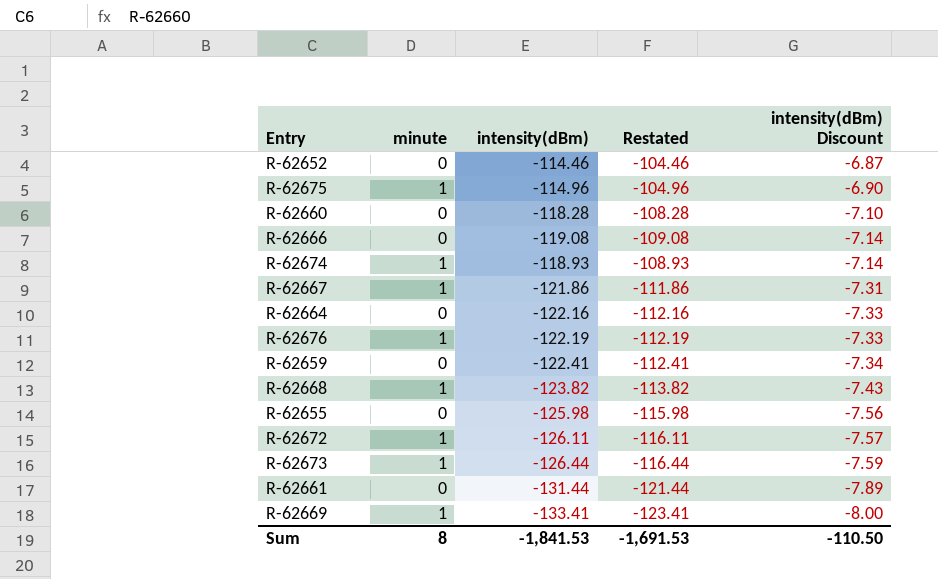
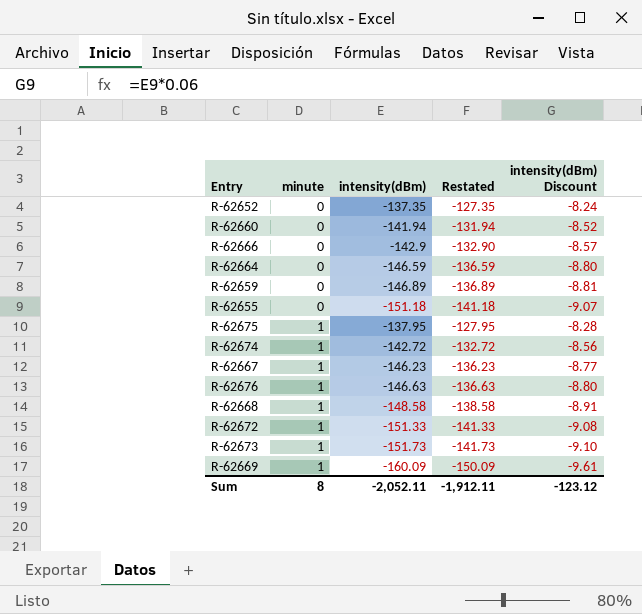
row order: intensity(dBm) Discount descending -> minute ascending
row R-62661: 0 | -131.44 | -121.44 | -7.89 -> none
R-62652 | intensity(dBm): -114.46 -> -137.35
R-62652 | Restated: -104.46 -> -127.35
R-62652 | intensity(dBm) Discount: -6.87 -> -8.24
R-62660 | intensity(dBm): -118.28 -> -141.94
R-62660 | Restated: -108.28 -> -131.94
R-62660 | intensity(dBm) Discount: -7.10 -> -8.52
R-62666 | intensity(dBm): -119.08 -> -142.9
R-62666 | Restated: -109.08 -> -132.90
R-62666 | intensity(dBm) Discount: -7.14 -> -8.57
R-62664 | intensity(dBm): -122.16 -> -146.59
R-62664 | Restated: -112.16 -> -136.59
R-62664 | intensity(dBm) Discount: -7.33 -> -8.80
R-62659 | intensity(dBm): -122.41 -> -146.89
R-62659 | Restated: -112.41 -> -136.89
R-62659 | intensity(dBm) Discount: -7.34 -> -8.81
R-62655 | intensity(dBm): -125.98 -> -151.18
R-62655 | Restated: -115.98 -> -141.18
R-62655 | intensity(dBm) Discount: -7.56 -> -9.07
R-62675 | intensity(dBm): -114.96 -> -137.95
R-62675 | Restated: -104.96 -> -127.95
R-62675 | intensity(dBm) Discount: -6.90 -> -8.28
R-62674 | intensity(dBm): -118.93 -> -142.72
R-62674 | Restated: -108.93 -> -132.72
R-62674 | intensity(dBm) Discount: -7.14 -> -8.56
R-62667 | intensity(dBm): -121.86 -> -146.23
R-62667 | Restated: -111.86 -> -136.23
R-62667 | intensity(dBm) Discount: -7.31 -> -8.77
R-62676 | intensity(dBm): -122.19 -> -146.63
R-62676 | Restated: -112.19 -> -136.63
R-62676 | intensity(dBm) Discount: -7.33 -> -8.80
R-62668 | intensity(dBm): -123.82 -> -148.58
R-62668 | Restated: -113.82 -> -138.58
R-62668 | intensity(dBm) Discount: -7.43 -> -8.91
R-62672 | intensity(dBm): -126.11 -> -151.33
R-62672 | Restated: -116.11 -> -141.33
R-62672 | intensity(dBm) Discount: -7.57 -> -9.08
R-62673 | intensity(dBm): -126.44 -> -151.73
R-62673 | Restated: -116.44 -> -141.73
R-62673 | intensity(dBm) Discount: -7.59 -> -9.10
R-62669 | intensity(dBm): -133.41 -> -160.09
R-62669 | Restated: -123.41 -> -150.09
R-62669 | intensity(dBm) Discount: -8.00 -> -9.61
Sum | intensity(dBm): -1,841.53 -> -2,052.11
Sum | Restated: -1,691.53 -> -1,912.11
Sum | intensity(dBm) Discount: -110.50 -> -123.12

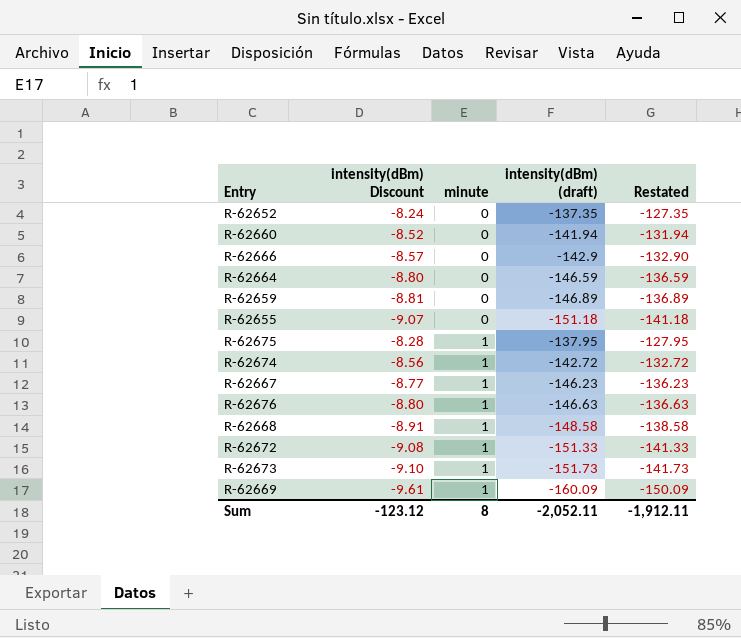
column intensity(dBm) Discount | position: 5 -> 2
column name: intensity(dBm) -> intensity(dBm) (draft)

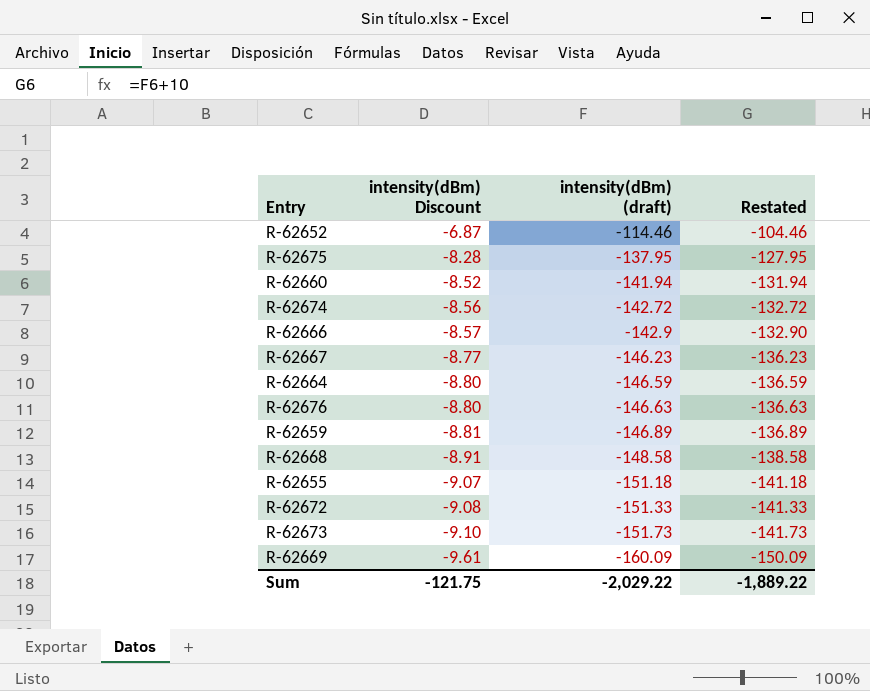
row order: minute ascending -> intensity(dBm) Discount descending
column minute | position: 3 -> none
R-62652 | intensity(dBm) Discount: -8.24 -> -6.87
R-62652 | intensity(dBm) (draft): -137.35 -> -114.46
R-62652 | Restated: -127.35 -> -104.46
Sum | intensity(dBm) Discount: -123.12 -> -121.75
Sum | intensity(dBm) (draft): -2,052.11 -> -2,029.22
Sum | Restated: -1,912.11 -> -1,889.22

